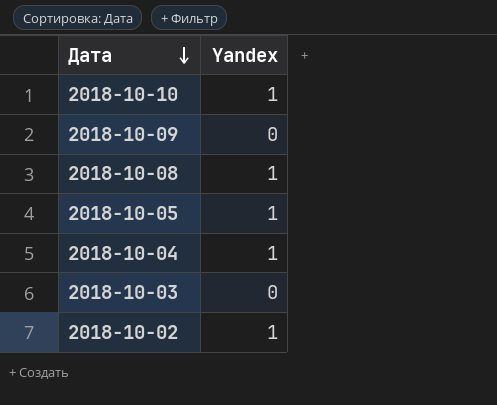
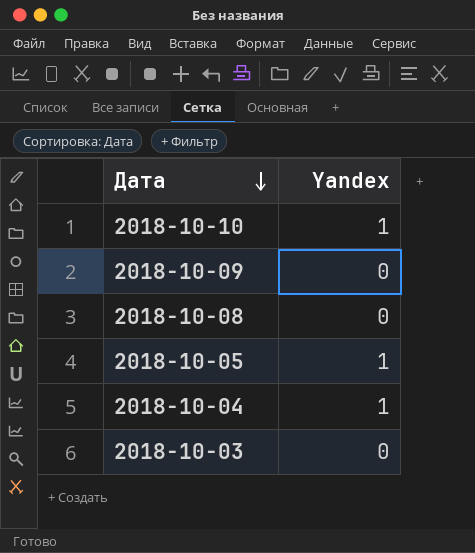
row 2018-10-02: 1 -> none
2018-10-08 | Yandex: 1 -> 0

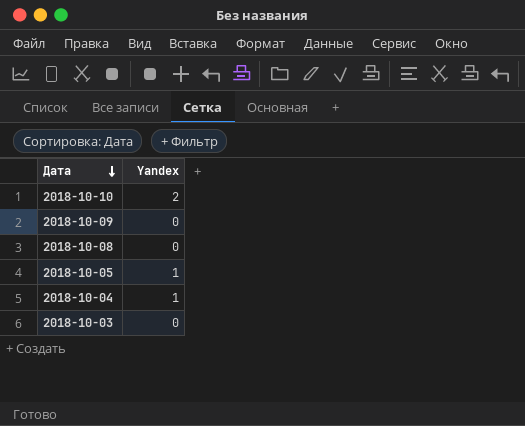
2018-10-10 | Yandex: 1 -> 2

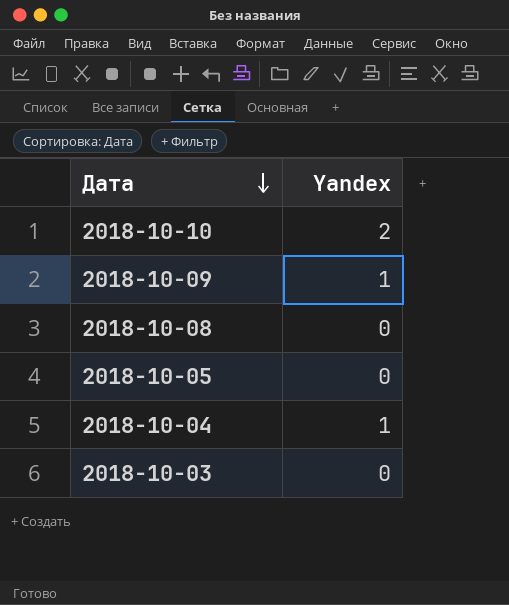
2018-10-09 | Yandex: 0 -> 1
2018-10-05 | Yandex: 1 -> 0

